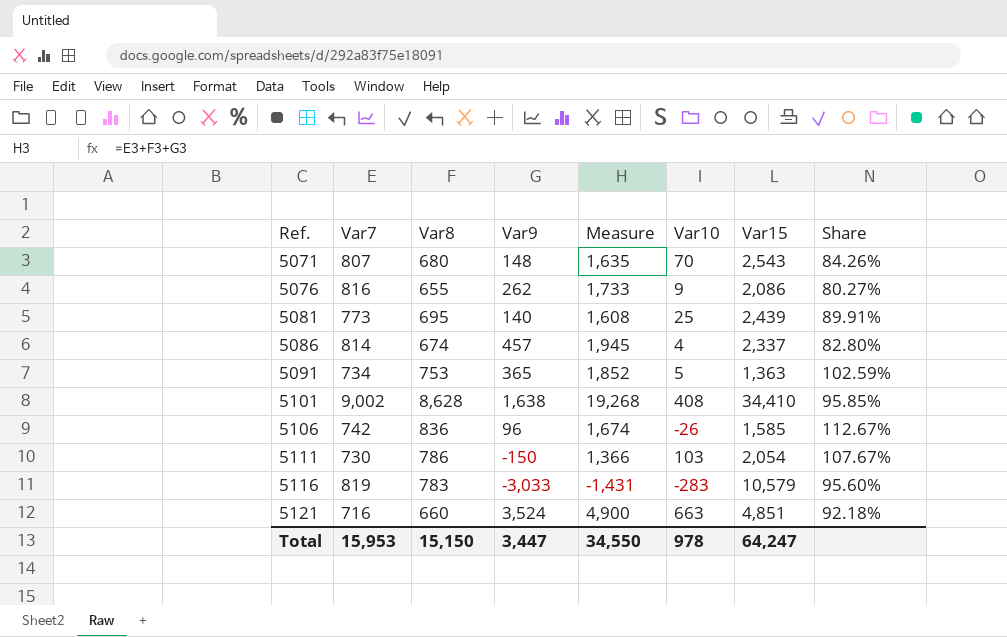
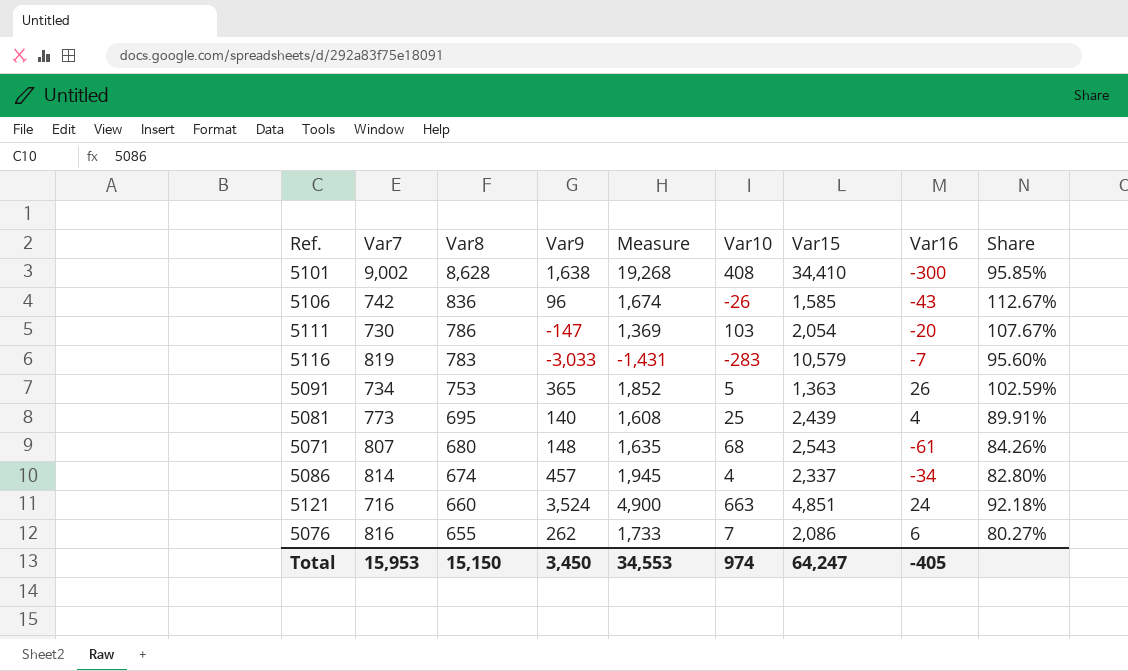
row order: Ref. ascending -> Var8 descending
column Var16 | position: none -> 8
5111 | Var9: -150 -> -147
5111 | Measure: 1,366 -> 1,369
5071 | Var10: 70 -> 68
5076 | Var10: 9 -> 7
Total | Var9: 3,447 -> 3,450
Total | Measure: 34,550 -> 34,553
Total | Var10: 978 -> 974

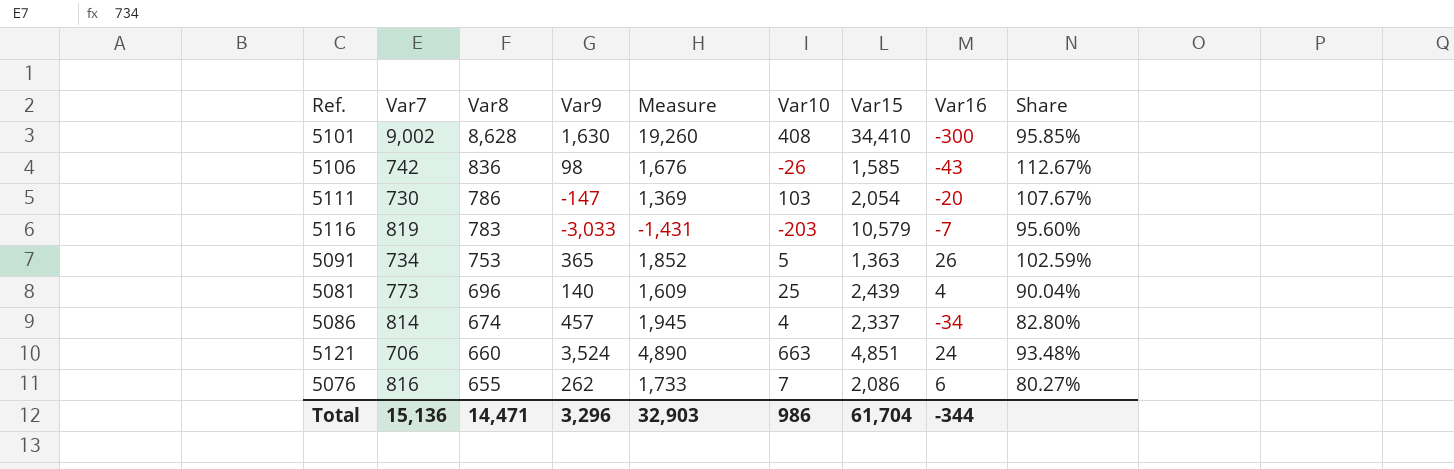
row 5071: 807 | 680 | 148 | 1,635 | 68 | 2,543 | -61 | 84.26% -> none
5101 | Var9: 1,638 -> 1,630
5101 | Measure: 19,268 -> 19,260
5106 | Var9: 96 -> 98
5106 | Measure: 1,674 -> 1,676
5116 | Var10: -283 -> -203
5081 | Var8: 695 -> 696
5081 | Measure: 1,608 -> 1,609
5081 | Share: 89.91% -> 90.04%
5121 | Var7: 716 -> 706
5121 | Measure: 4,900 -> 4,890
5121 | Share: 92.18% -> 93.48%
Total | Var7: 15,953 -> 15,136
Total | Var8: 15,150 -> 14,471
Total | Var9: 3,450 -> 3,296
Total | Measure: 34,553 -> 32,903
Total | Var10: 974 -> 986
Total | Var15: 64,247 -> 61,704
Total | Var16: -405 -> -344

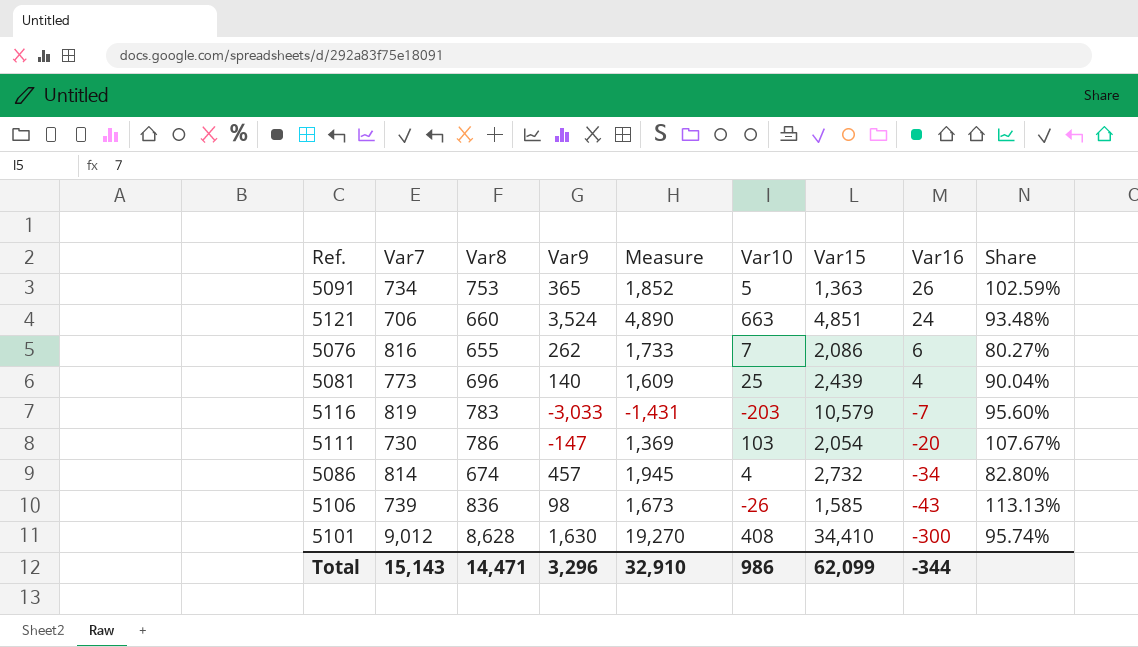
row order: Var8 descending -> Var16 descending
5086 | Var15: 2,337 -> 2,732
5106 | Var7: 742 -> 739
5106 | Measure: 1,676 -> 1,673
5106 | Share: 112.67% -> 113.13%
5101 | Var7: 9,002 -> 9,012
5101 | Measure: 19,260 -> 19,270
5101 | Share: 95.85% -> 95.74%
Total | Var7: 15,136 -> 15,143
Total | Measure: 32,903 -> 32,910
Total | Var15: 61,704 -> 62,099

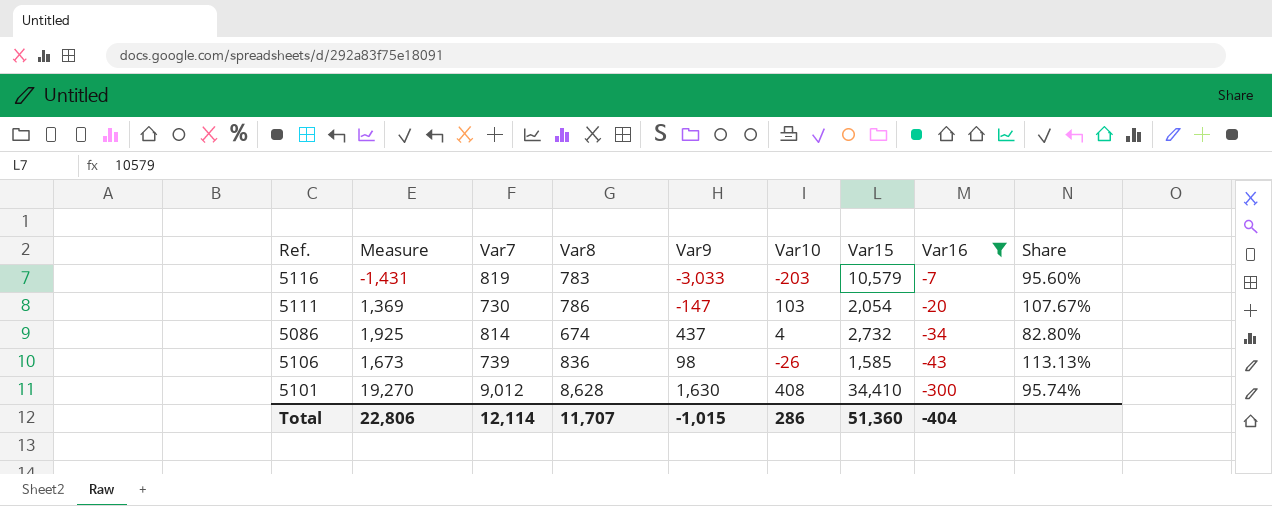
filter: none -> Var16 <= -7
column Measure | position: 5 -> 2
5086 | Measure: 1,945 -> 1,925
5086 | Var9: 457 -> 437
Total | Measure: 32,910 -> 22,806
Total | Var7: 15,143 -> 12,114
Total | Var8: 14,471 -> 11,707
Total | Var9: 3,296 -> -1,015
Total | Var10: 986 -> 286
Total | Var15: 62,099 -> 51,360
Total | Var16: -344 -> -404

